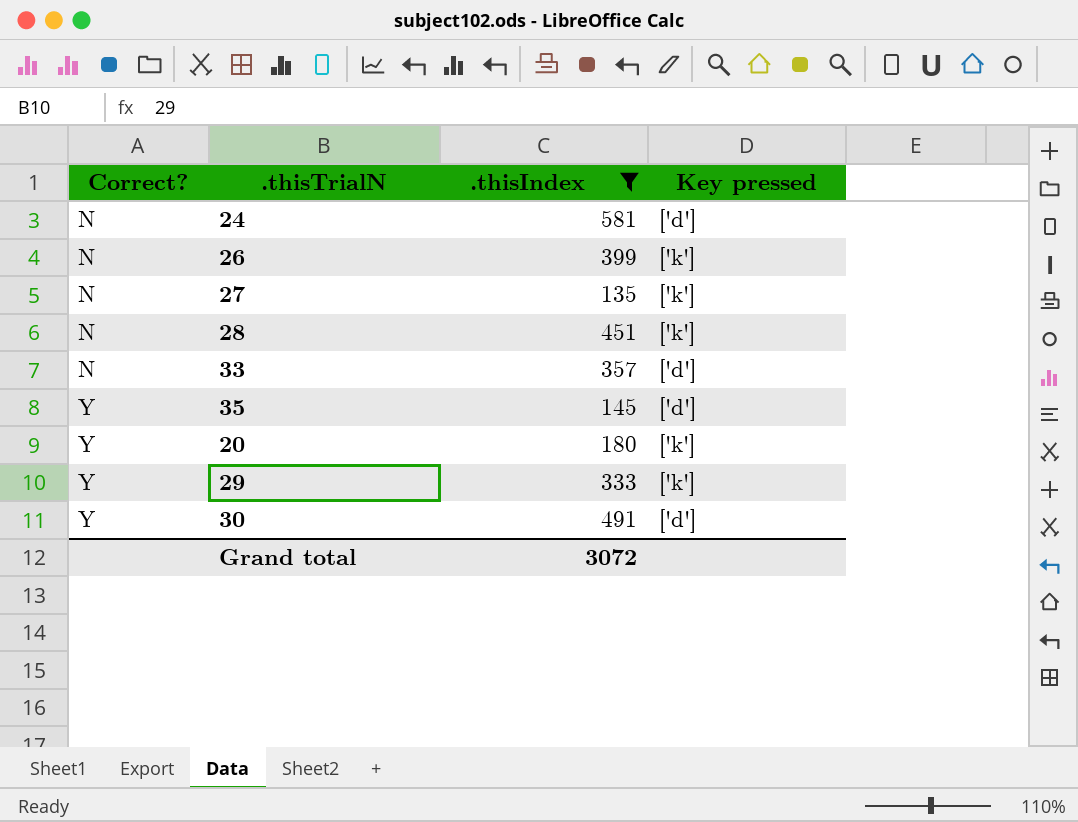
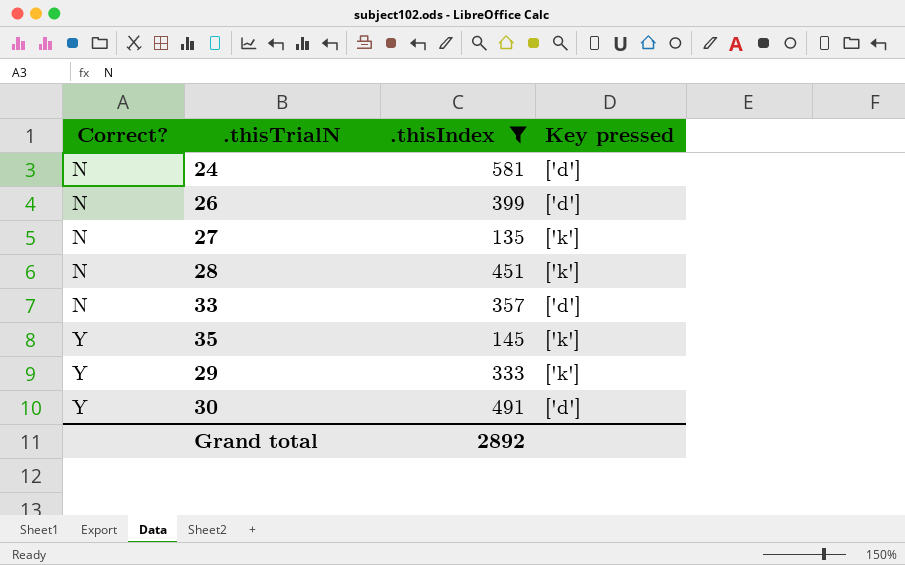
row 20: Y | 180 | ['k'] -> none
26 | Key pressed: ['k'] -> ['d']
35 | Key pressed: ['d'] -> ['k']
Grand total | .thisIndex: 3072 -> 2892

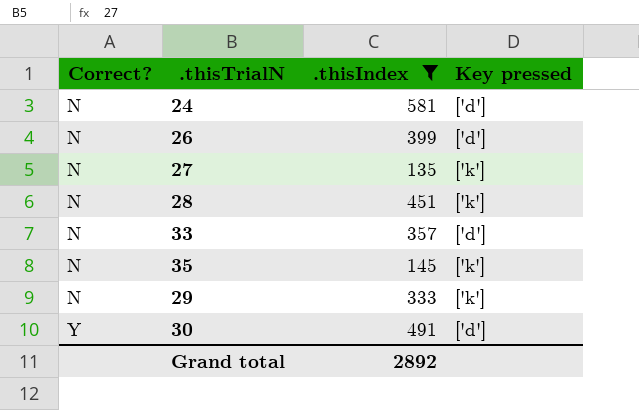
35 | Correct?: Y -> N
29 | Correct?: Y -> N

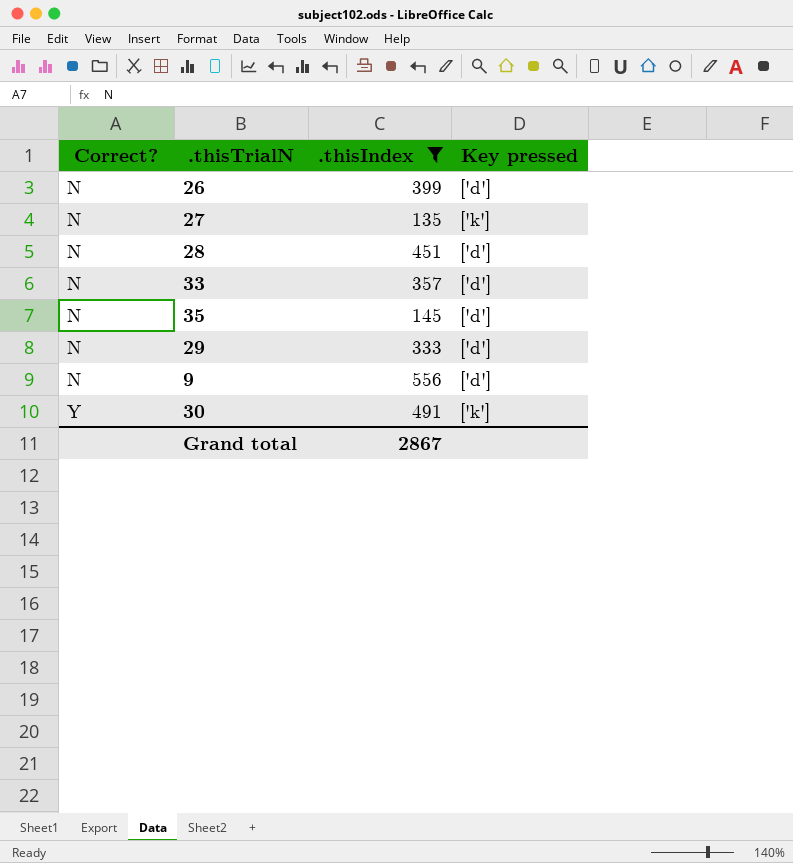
row 24: N | 581 | ['d'] -> none
28 | Key pressed: ['k'] -> ['d']
35 | Key pressed: ['k'] -> ['d']
29 | Key pressed: ['k'] -> ['d']
row 9: none -> N | 556 | ['d']
30 | Key pressed: ['d'] -> ['k']
Grand total | .thisIndex: 2892 -> 2867

